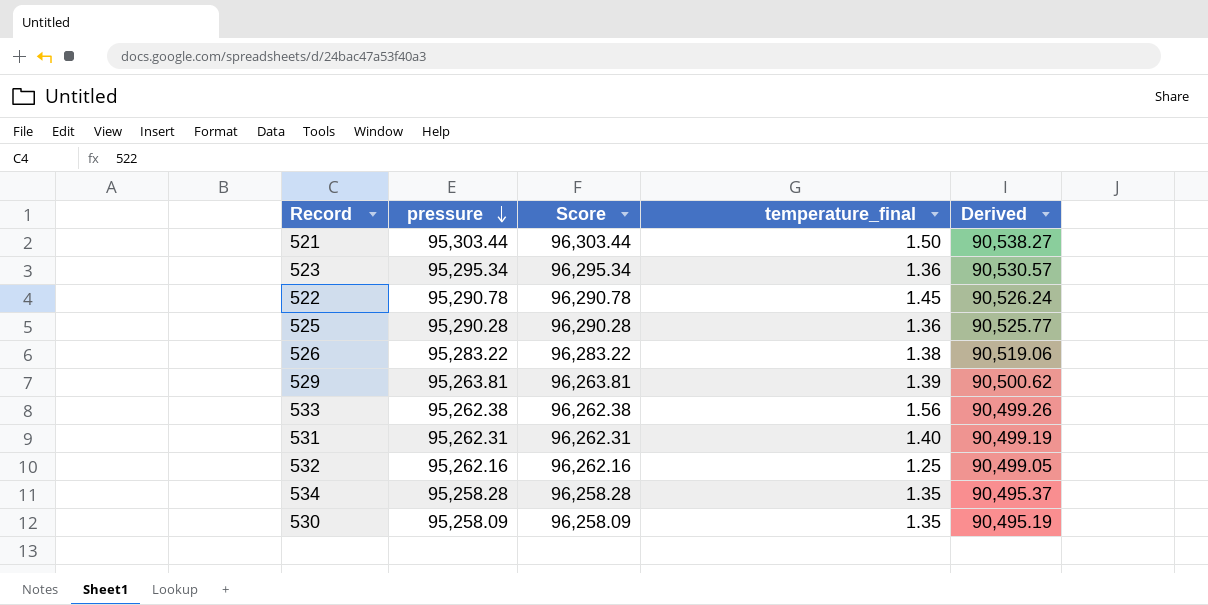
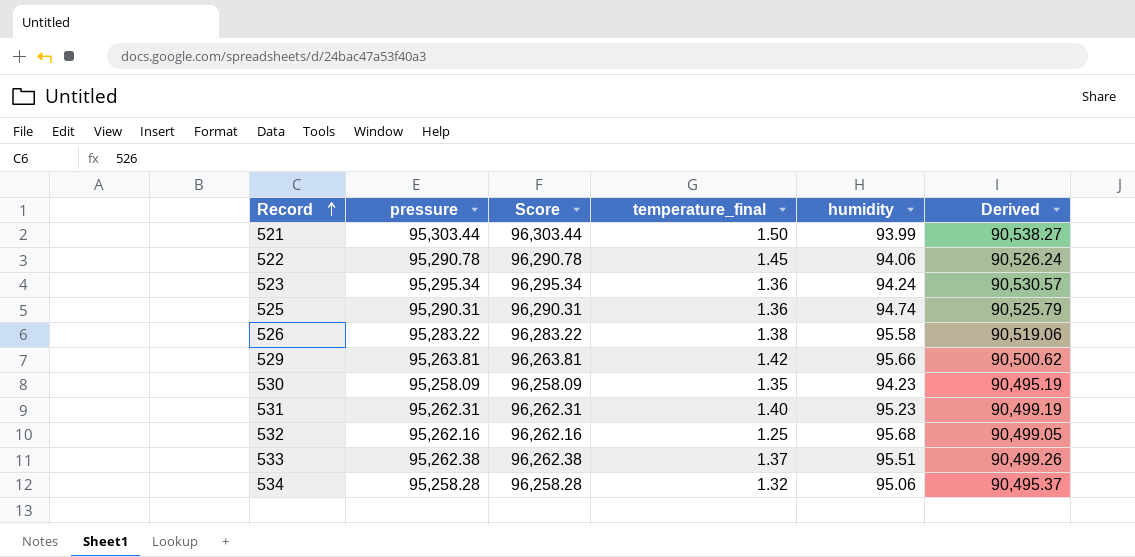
row order: pressure descending -> Record ascending
column humidity | position: none -> 5
525 | pressure: 95,290.28 -> 95,290.31
525 | Score: 96,290.28 -> 96,290.31
525 | Derived: 90,525.77 -> 90,525.79
529 | temperature_final: 1.39 -> 1.42
533 | temperature_final: 1.56 -> 1.37
534 | temperature_final: 1.35 -> 1.32

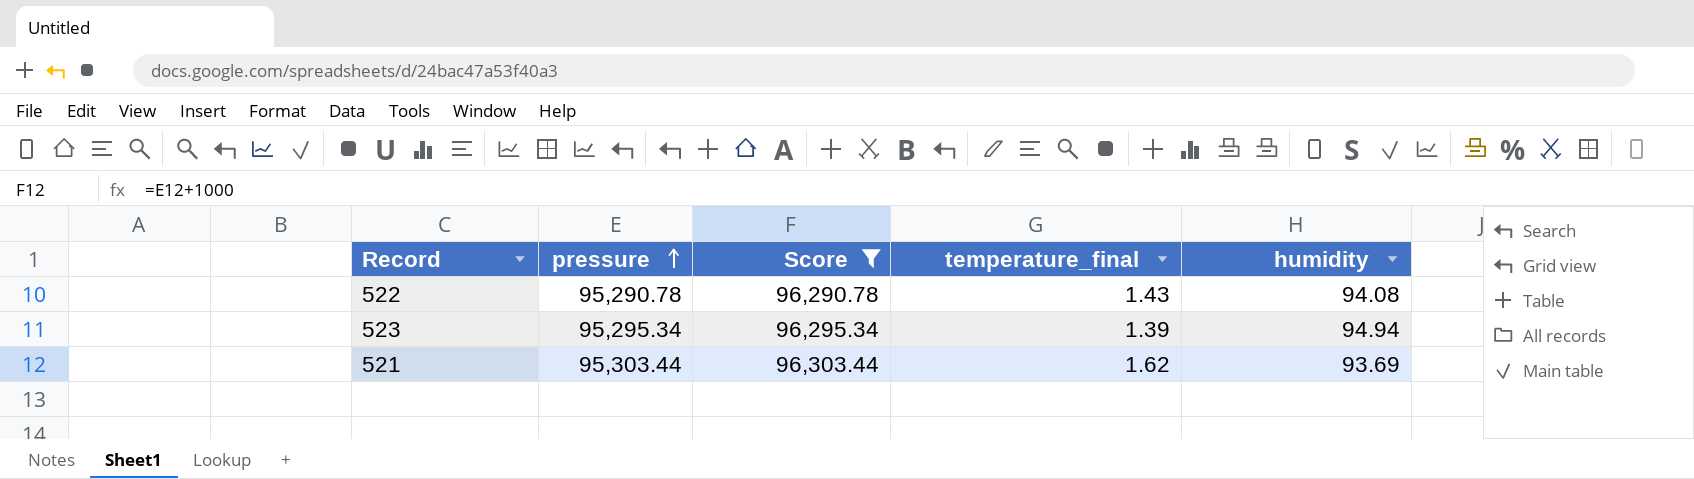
filter: none -> Score >= 96,290.78
row order: Record ascending -> pressure ascending
column Derived | formula: [pressure] * 0.95 -> none
522 | temperature_final: 1.45 -> 1.43
522 | humidity: 94.06 -> 94.08
523 | temperature_final: 1.36 -> 1.39
523 | humidity: 94.24 -> 94.94
521 | temperature_final: 1.50 -> 1.62
521 | humidity: 93.99 -> 93.69

